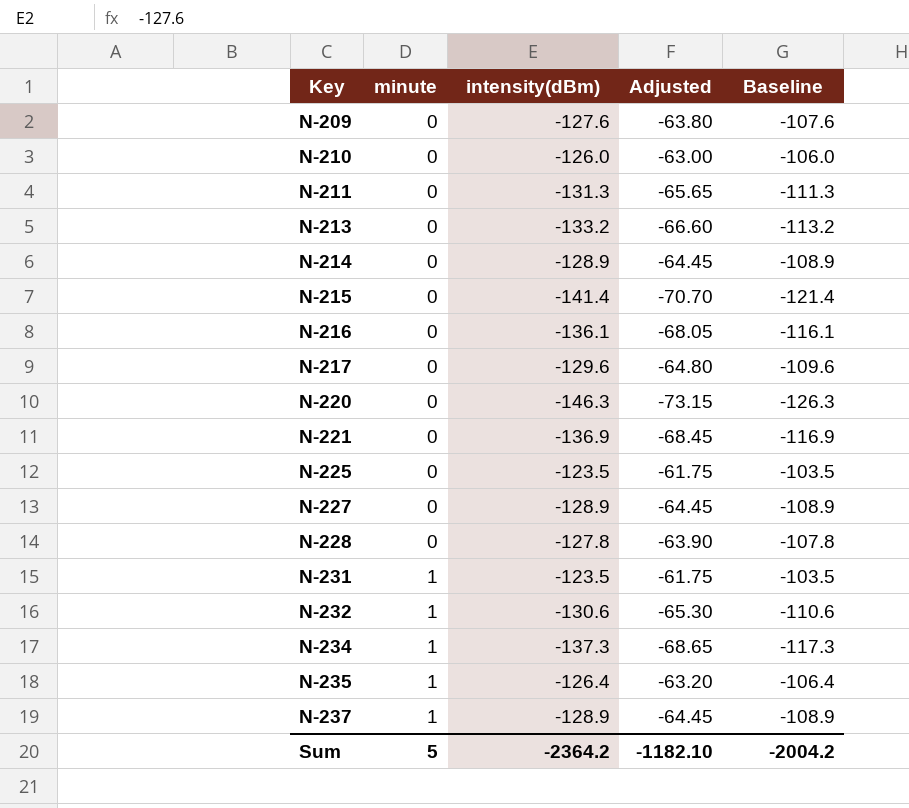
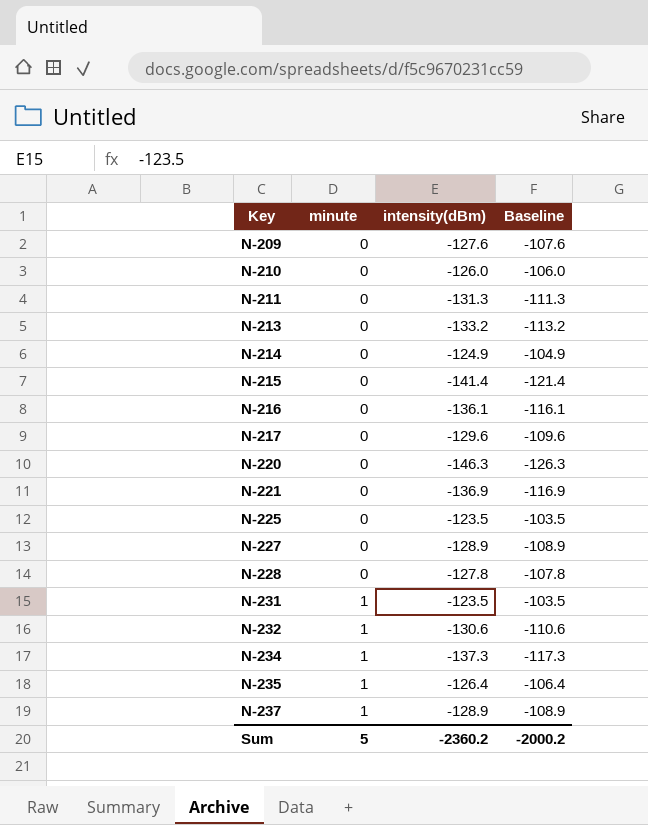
column Adjusted | formula: [intensity(dBm)] * 0.5 -> none
N-214 | intensity(dBm): -128.9 -> -124.9
N-214 | Baseline: -108.9 -> -104.9
Sum | intensity(dBm): -2364.2 -> -2360.2
Sum | Baseline: -2004.2 -> -2000.2

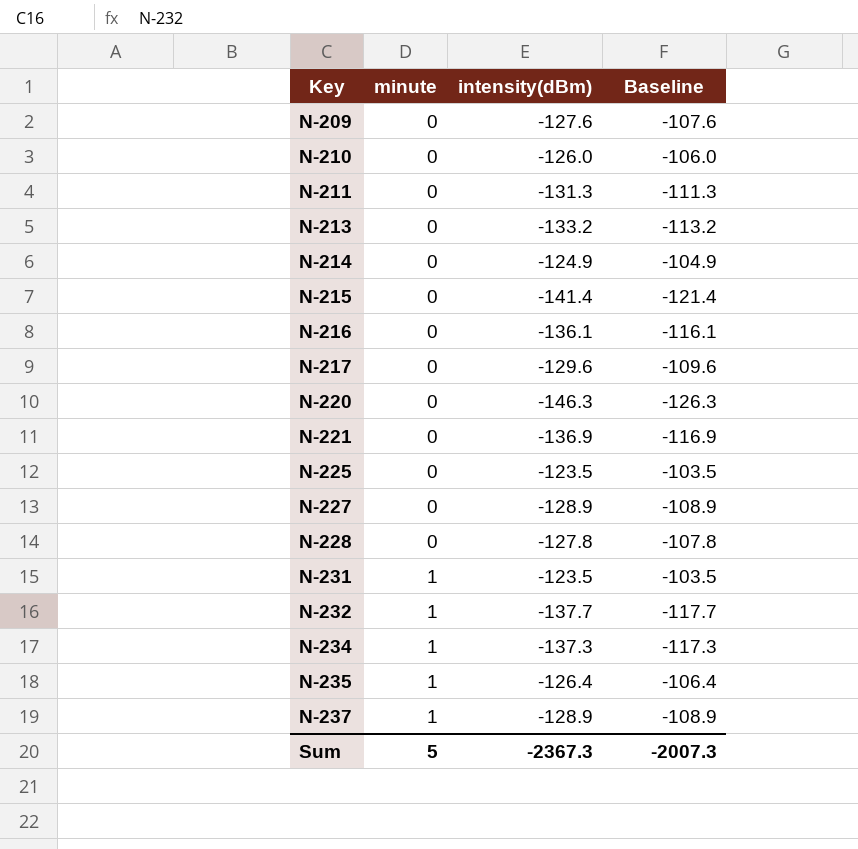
N-232 | intensity(dBm): -130.6 -> -137.7
N-232 | Baseline: -110.6 -> -117.7
Sum | intensity(dBm): -2360.2 -> -2367.3
Sum | Baseline: -2000.2 -> -2007.3

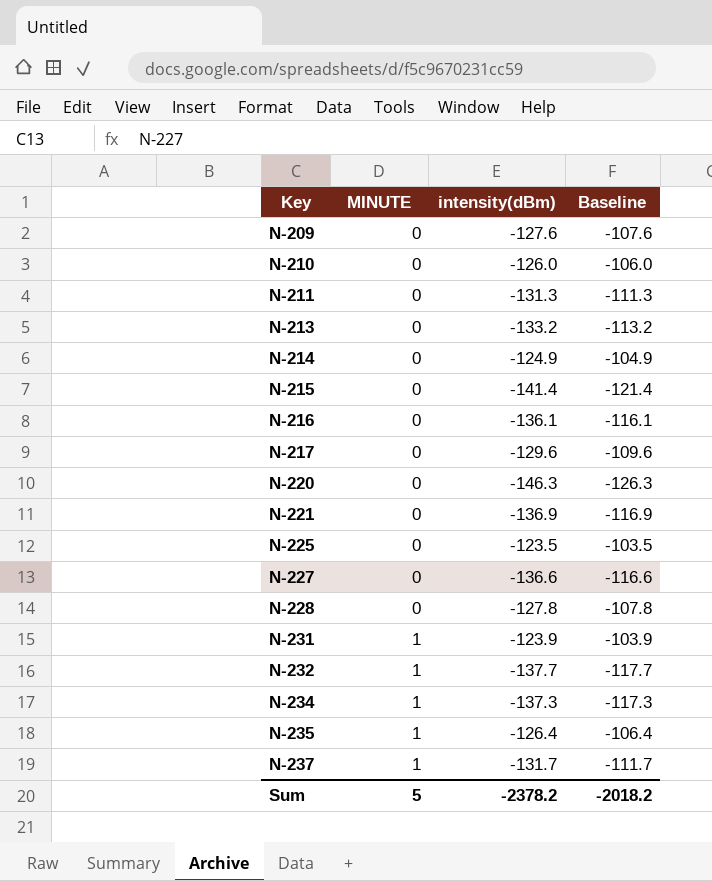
column name: minute -> MINUTE
N-227 | intensity(dBm): -128.9 -> -136.6
N-227 | Baseline: -108.9 -> -116.6
N-231 | intensity(dBm): -123.5 -> -123.9
N-231 | Baseline: -103.5 -> -103.9
N-237 | intensity(dBm): -128.9 -> -131.7
N-237 | Baseline: -108.9 -> -111.7
Sum | intensity(dBm): -2367.3 -> -2378.2
Sum | Baseline: -2007.3 -> -2018.2

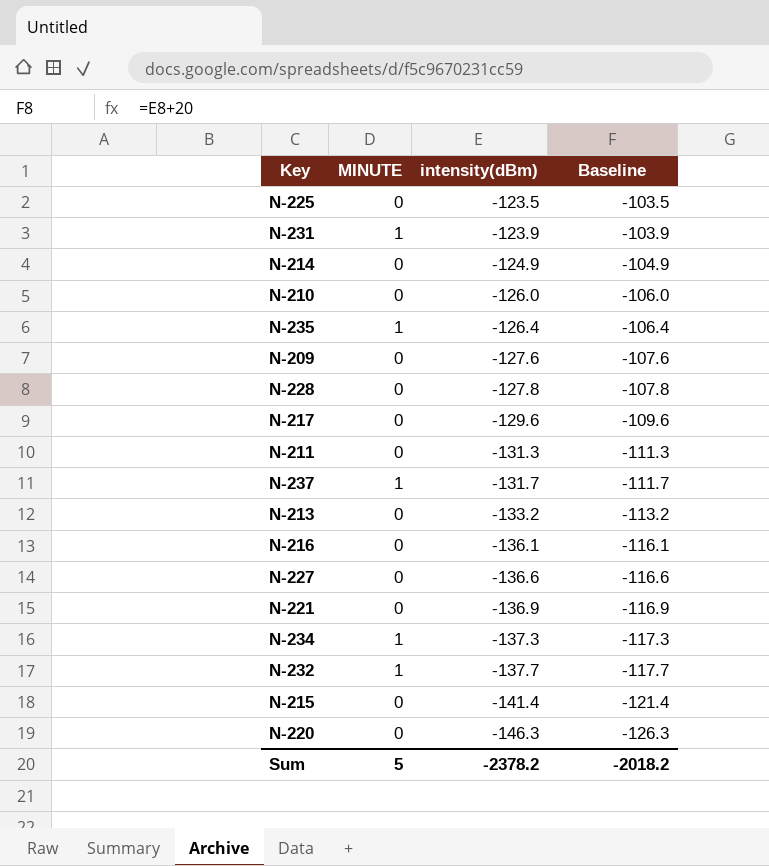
row order: Key ascending -> intensity(dBm) descending

